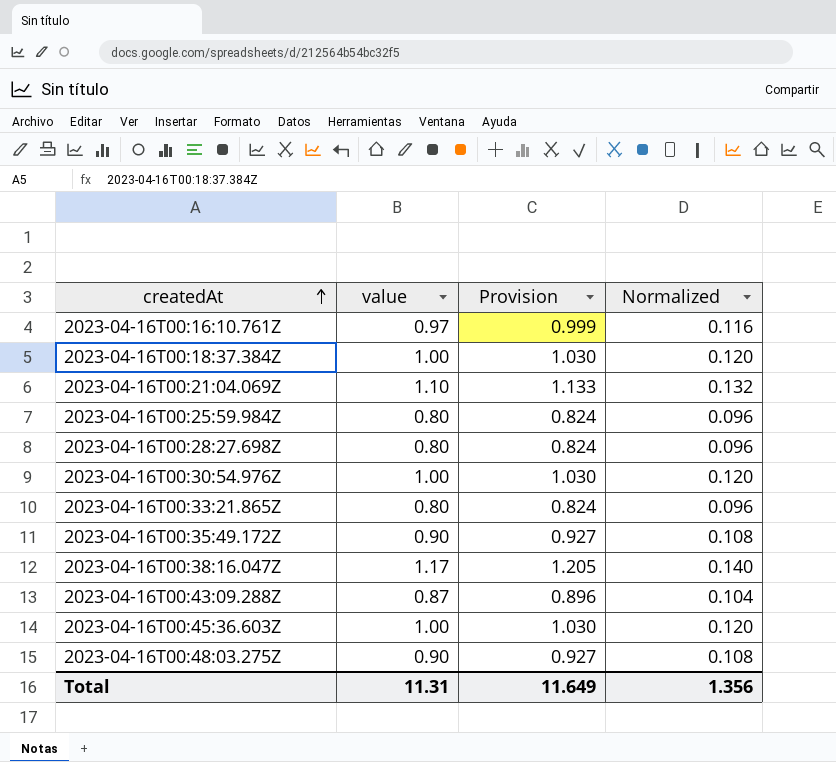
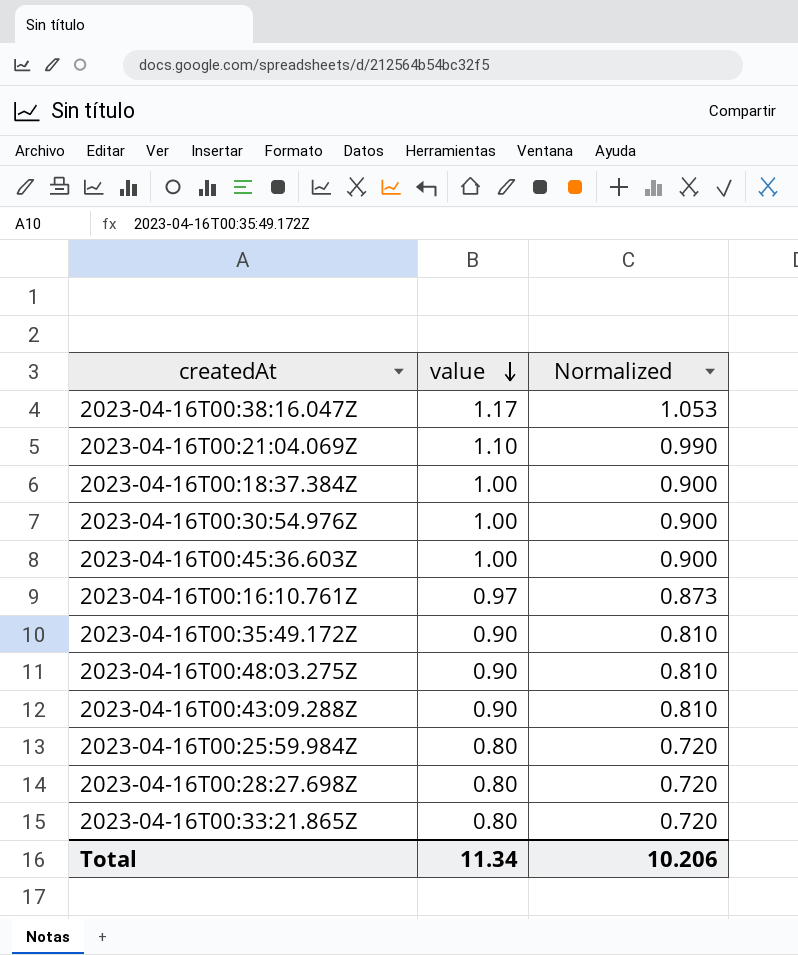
row order: createdAt ascending -> value descending
column Provision | formula: [value] * 1.03 -> none
column Normalized | formula: [value] * 0.12 -> [value] * 0.9
2023-04-16T00:43:09.288Z | value: 0.87 -> 0.90
Total | value: 11.31 -> 11.34
Total | Normalized: 1.356 -> 10.206

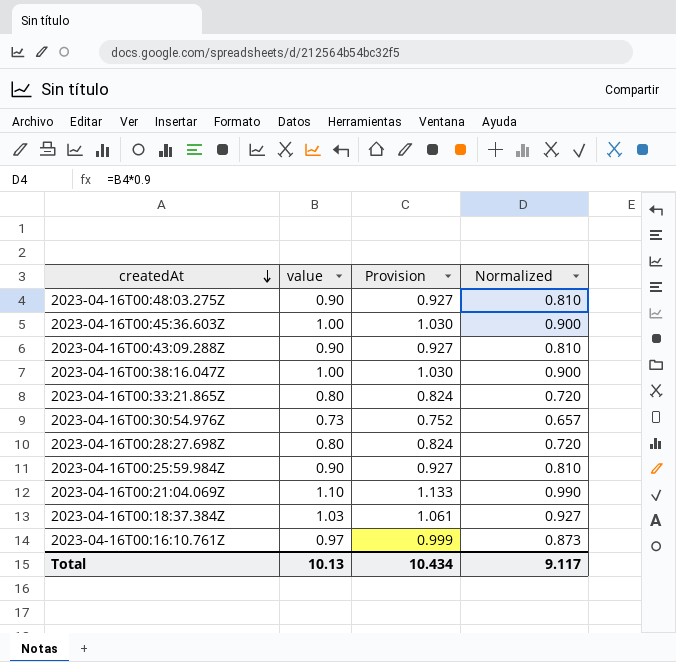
row order: value descending -> createdAt descending
column Provision | formula: none -> [value] * 1.03
row 2023-04-16T00:35:49.172Z: 0.90 | 0.810 -> none
2023-04-16T00:38:16.047Z | value: 1.17 -> 1.00
2023-04-16T00:38:16.047Z | Normalized: 1.053 -> 0.900
2023-04-16T00:30:54.976Z | value: 1.00 -> 0.73
2023-04-16T00:30:54.976Z | Normalized: 0.900 -> 0.657
2023-04-16T00:25:59.984Z | value: 0.80 -> 0.90
2023-04-16T00:25:59.984Z | Normalized: 0.720 -> 0.810
2023-04-16T00:18:37.384Z | value: 1.00 -> 1.03
2023-04-16T00:18:37.384Z | Normalized: 0.900 -> 0.927
Total | value: 11.34 -> 10.13
Total | Normalized: 10.206 -> 9.117

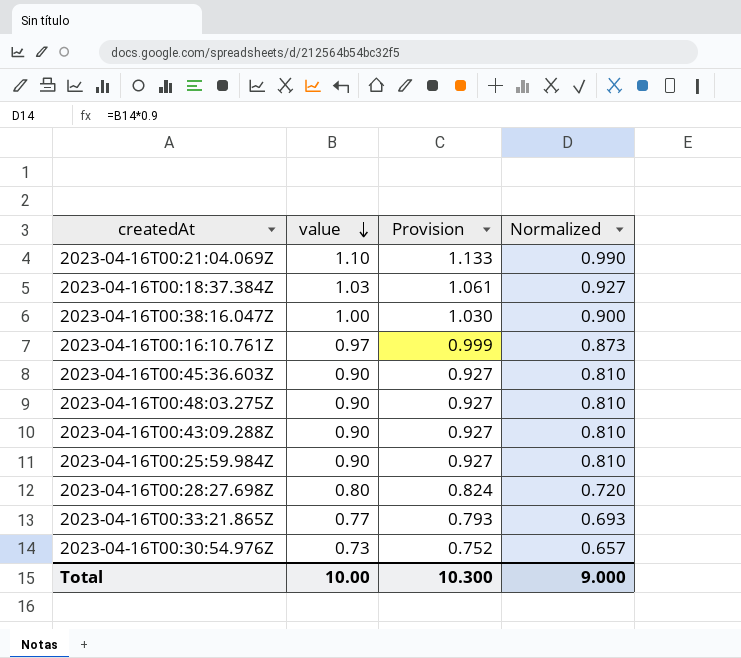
row order: createdAt descending -> value descending
2023-04-16T00:45:36.603Z | value: 1.00 -> 0.90
2023-04-16T00:45:36.603Z | Provision: 1.030 -> 0.927
2023-04-16T00:45:36.603Z | Normalized: 0.900 -> 0.810
2023-04-16T00:33:21.865Z | value: 0.80 -> 0.77
2023-04-16T00:33:21.865Z | Provision: 0.824 -> 0.793
2023-04-16T00:33:21.865Z | Normalized: 0.720 -> 0.693
Total | value: 10.13 -> 10.00
Total | Provision: 10.434 -> 10.300
Total | Normalized: 9.117 -> 9.000

